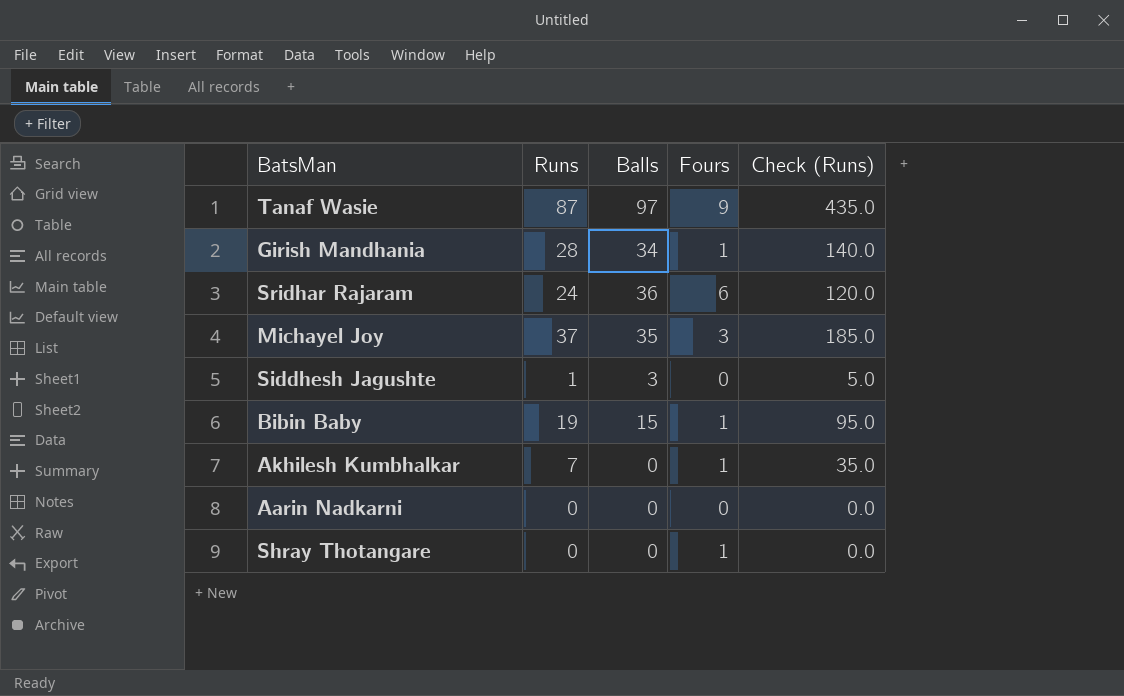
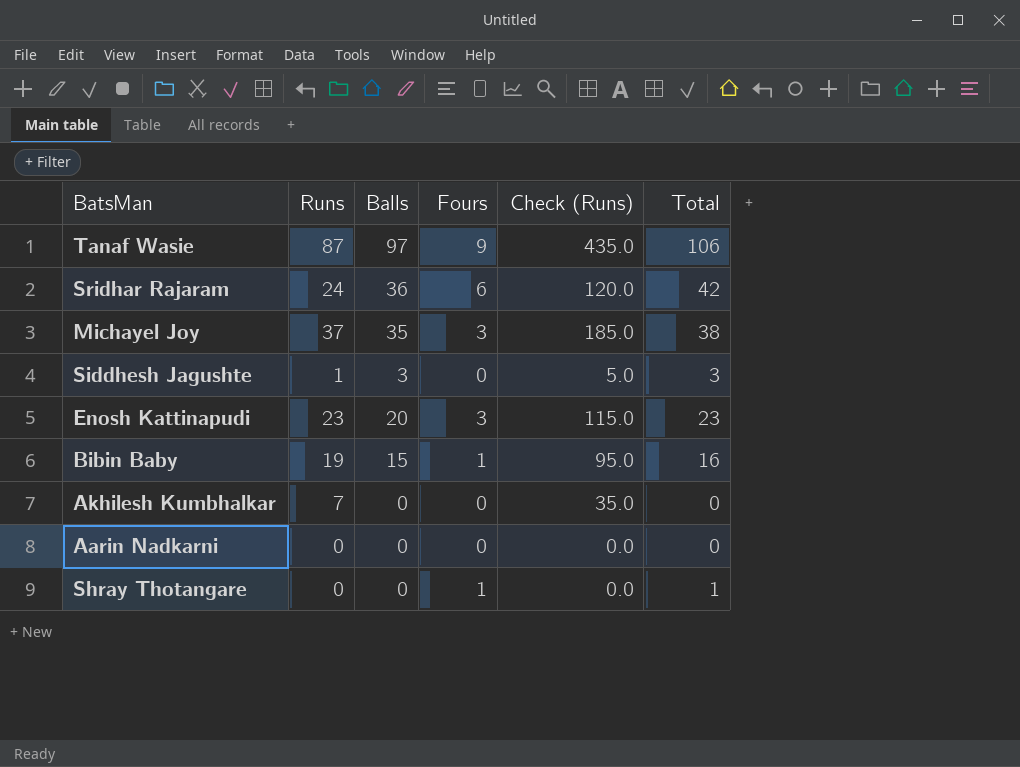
column Total | formula: none -> [Balls] + [Fours]
row Girish Mandhania: 28 | 34 | 1 | 140.0 -> none
row Enosh Kattinapudi: none -> 23 | 20 | 3 | 115.0 | 23
Akhilesh Kumbhalkar | Fours: 1 -> 0

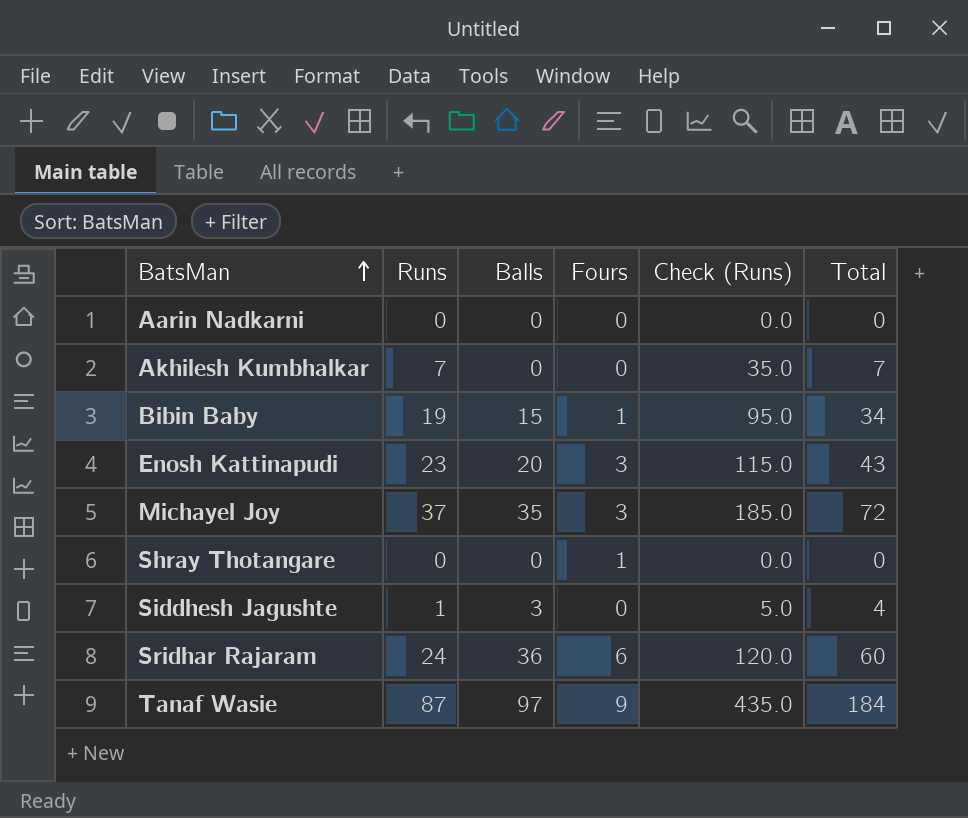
row order: none -> BatsMan ascending
column Total | formula: [Balls] + [Fours] -> [Runs] + [Balls]

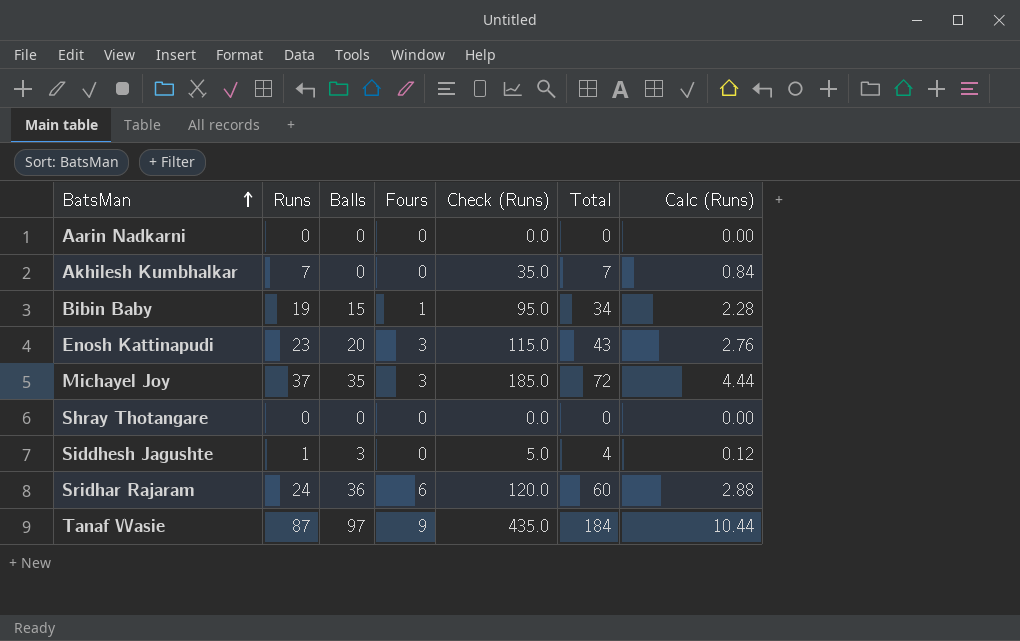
column Calc (Runs) | formula: none -> [Runs] * 0.12
Shray Thotangare | Fours: 1 -> 0

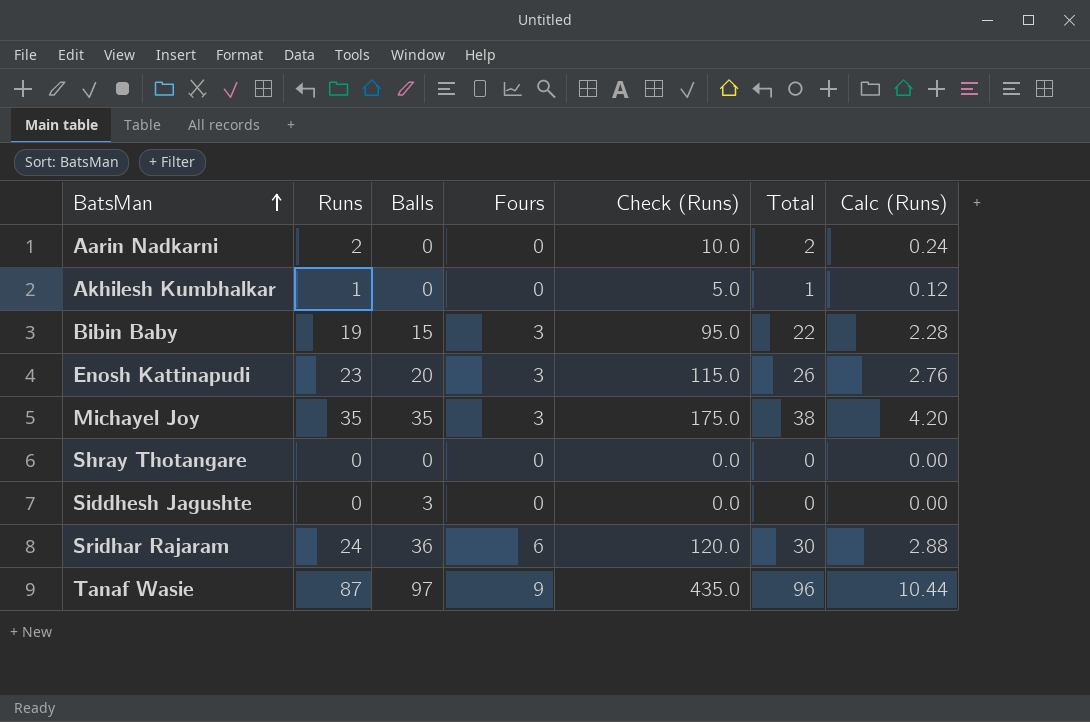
column Total | formula: [Runs] + [Balls] -> [Runs] + [Fours]
Aarin Nadkarni | Runs: 0 -> 2
Aarin Nadkarni | Check (Runs): 0.0 -> 10.0
Aarin Nadkarni | Calc (Runs): 0.00 -> 0.24
Akhilesh Kumbhalkar | Runs: 7 -> 1
Akhilesh Kumbhalkar | Check (Runs): 35.0 -> 5.0
Akhilesh Kumbhalkar | Calc (Runs): 0.84 -> 0.12
Bibin Baby | Fours: 1 -> 3
Michayel Joy | Runs: 37 -> 35
Michayel Joy | Check (Runs): 185.0 -> 175.0
Michayel Joy | Calc (Runs): 4.44 -> 4.20
Siddhesh Jagushte | Runs: 1 -> 0
Siddhesh Jagushte | Check (Runs): 5.0 -> 0.0
Siddhesh Jagushte | Calc (Runs): 0.12 -> 0.00

